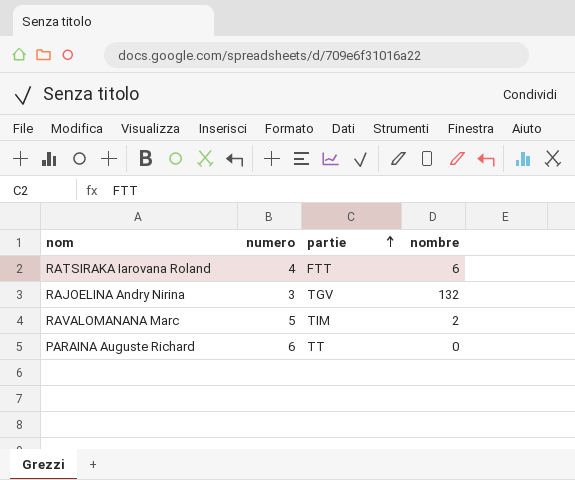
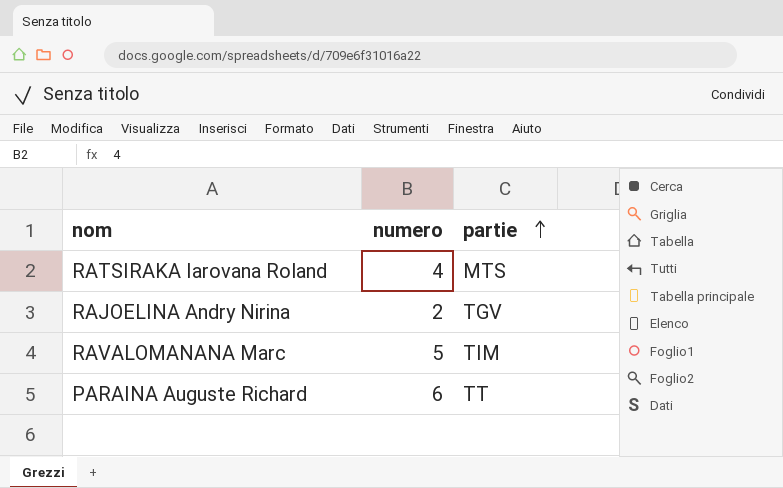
column nombre | position: 4 -> none
RATSIRAKA Iarovana Roland | partie: FTT -> MTS
RAJOELINA Andry Nirina | numero: 3 -> 2

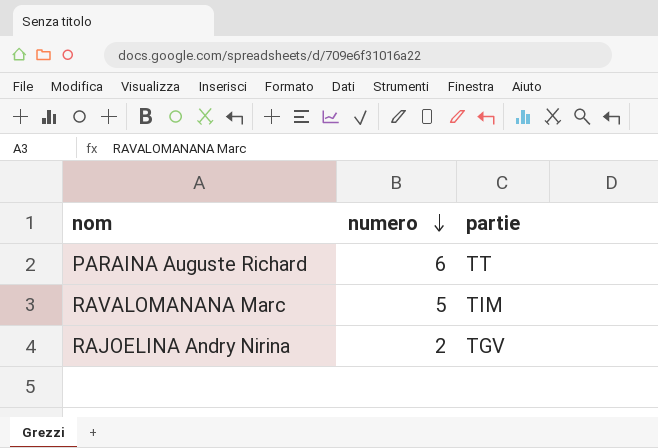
row order: partie ascending -> numero descending
row RATSIRAKA Iarovana Roland: 4 | MTS -> none

